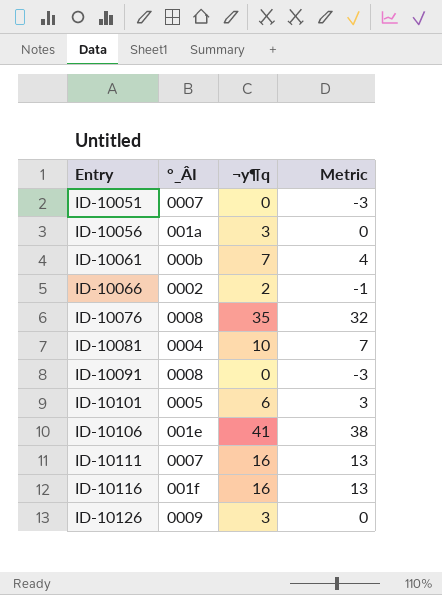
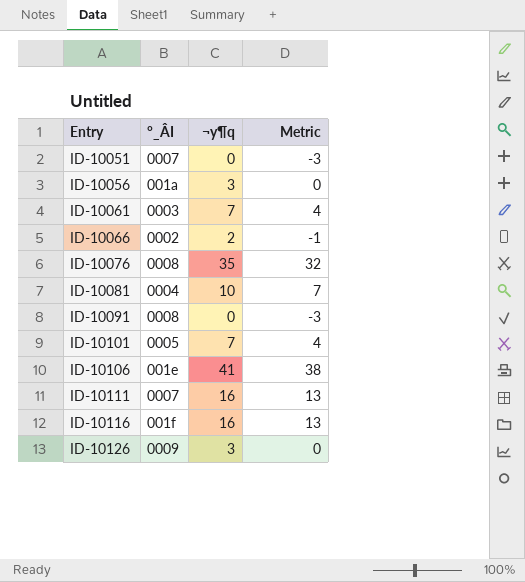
ID-10061 | °_ÂI: 000b -> 0003
ID-10101 | ¬y¶q: 6 -> 7
ID-10101 | Metric: 3 -> 4

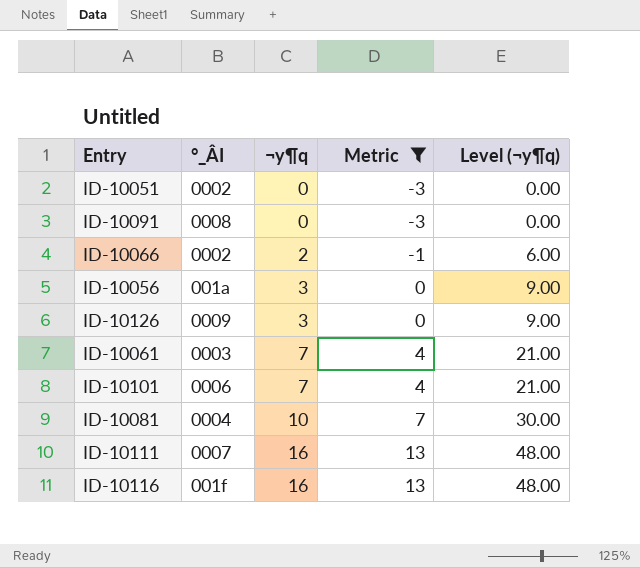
filter: none -> Metric <= 13
row order: Entry ascending -> ¬y¶q ascending
column Level (¬y¶q) | formula: none -> [¬y¶q] * 3
ID-10051 | °_ÂI: 0007 -> 0002
ID-10101 | °_ÂI: 0005 -> 0006

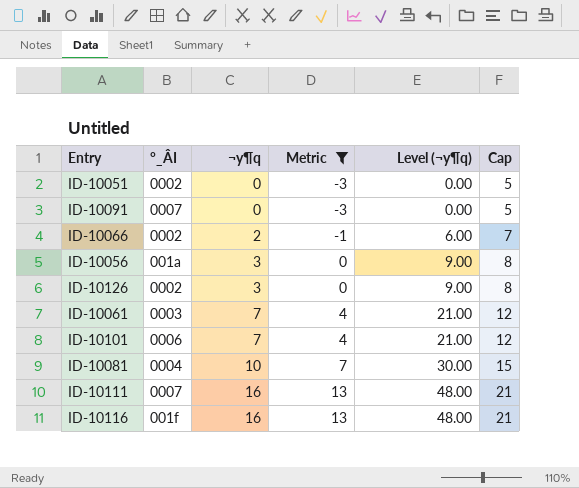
column Cap | formula: none -> [¬y¶q] + 5
ID-10091 | °_ÂI: 0008 -> 0007
ID-10126 | °_ÂI: 0009 -> 0002

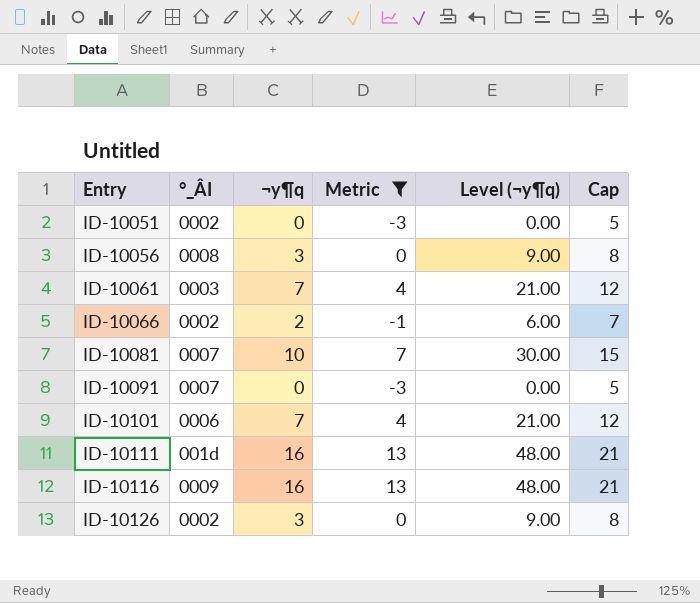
row order: ¬y¶q ascending -> Entry ascending
ID-10056 | °_ÂI: 001a -> 0008
ID-10081 | °_ÂI: 0004 -> 0007
ID-10111 | °_ÂI: 0007 -> 001d
ID-10116 | °_ÂI: 001f -> 0009

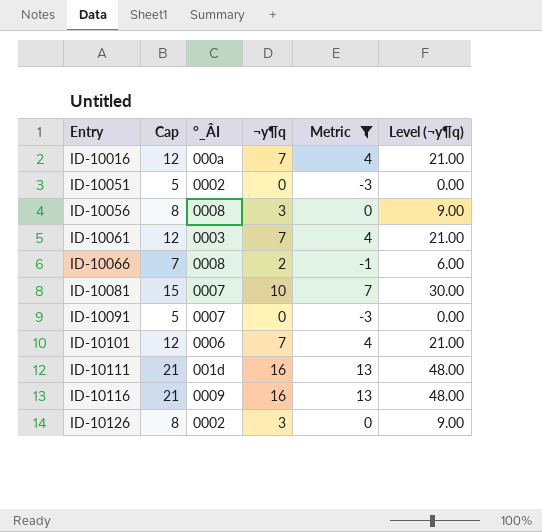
column Cap | position: 6 -> 2
row ID-10016: none -> 12 | 000a | 7 | 4 | 21.00
ID-10066 | °_ÂI: 0002 -> 0008

